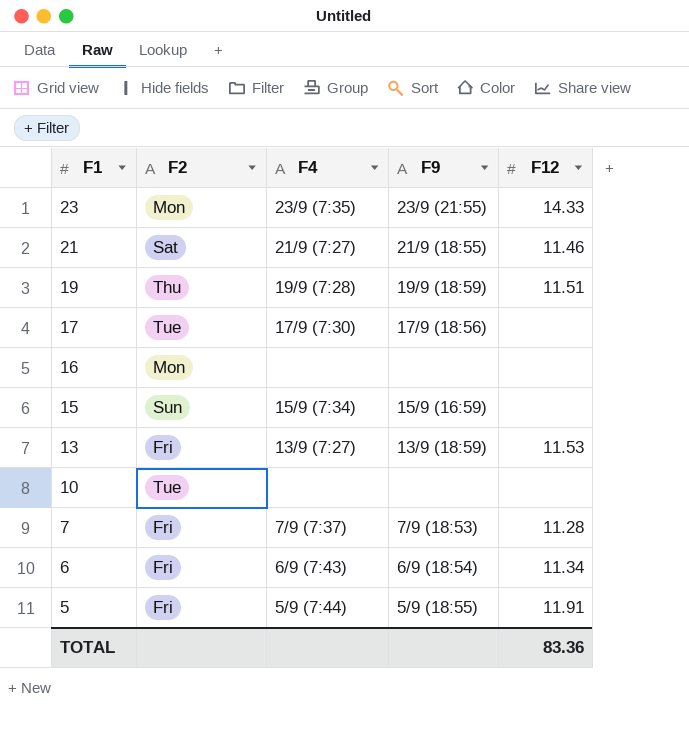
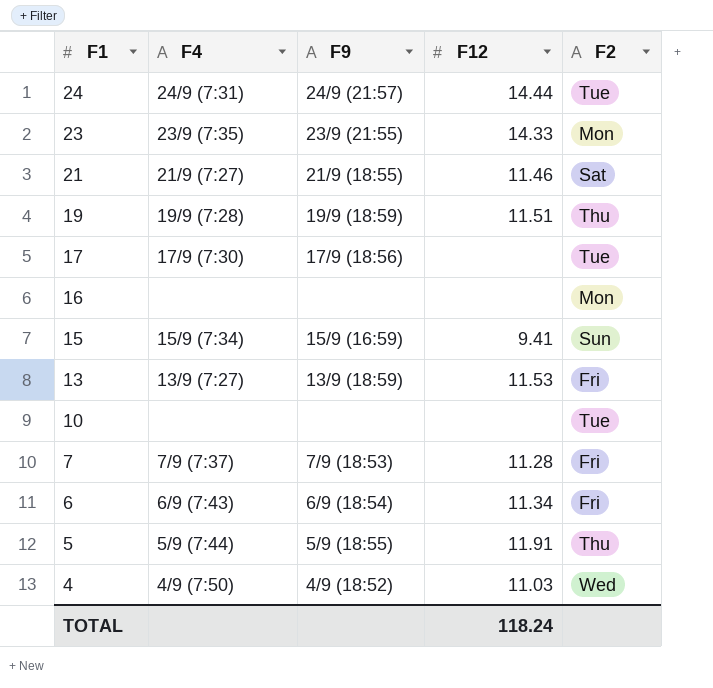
column F2 | position: 2 -> 5
row 24: none -> 24/9 (7:31) | 24/9 (21:57) | 14.44 | Tue
15 | F12: none -> 9.41
5 | F2: Fri -> Thu
row 4: none -> 4/9 (7:50) | 4/9 (18:52) | 11.03 | Wed
TOTAL | F12: 83.36 -> 118.24

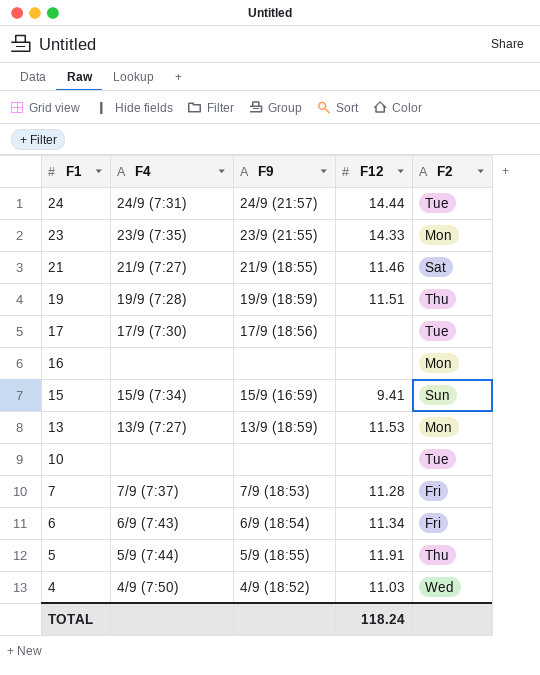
13 | F2: Fri -> Mon

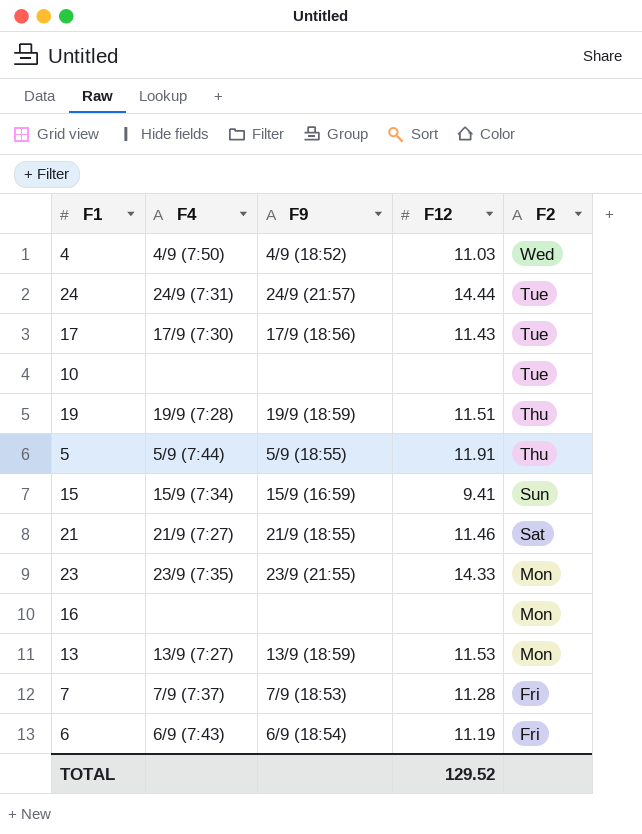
row order: F1 descending -> F2 descending
17 | F12: none -> 11.43
6 | F12: 11.34 -> 11.19
TOTAL | F12: 118.24 -> 129.52

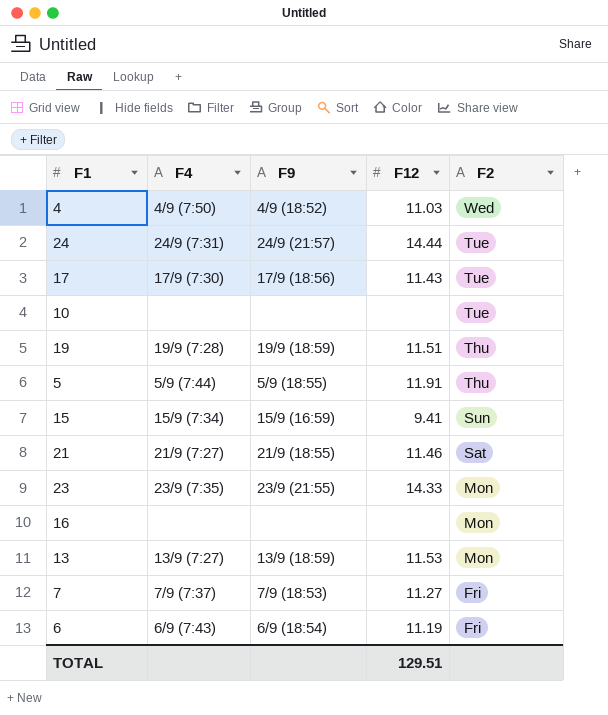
7 | F12: 11.28 -> 11.27
TOTAL | F12: 129.52 -> 129.51

